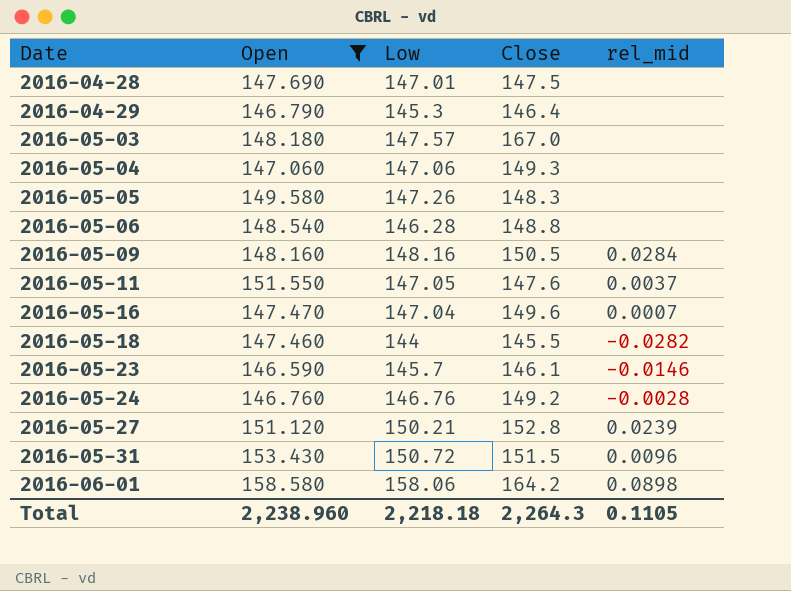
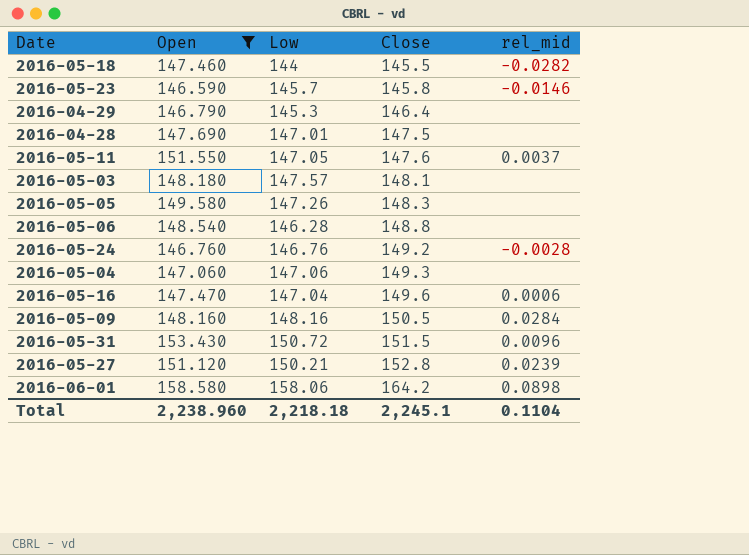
row order: Date ascending -> Close ascending
2016-05-23 | Close: 146.1 -> 145.8
2016-05-03 | Close: 167.0 -> 148.1
2016-05-16 | rel_mid: 0.0007 -> 0.0006
Total | Close: 2,264.3 -> 2,245.1
Total | rel_mid: 0.1105 -> 0.1104

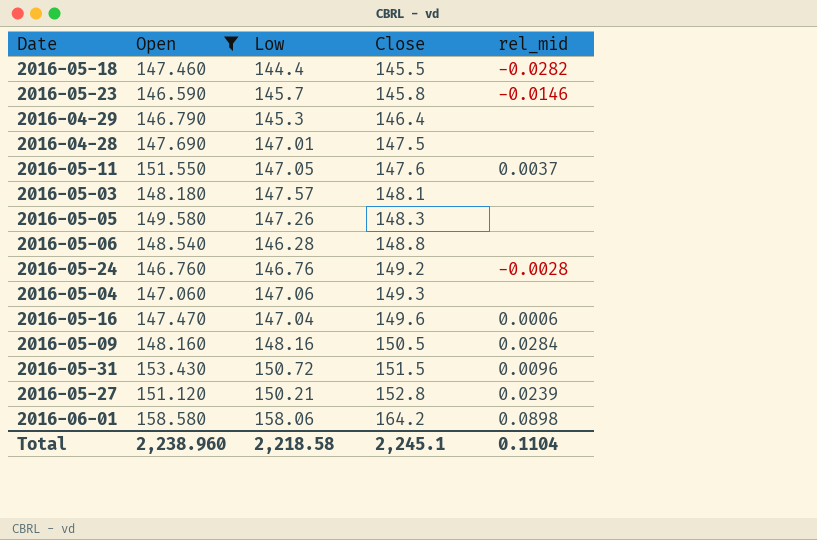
2016-05-18 | Low: 144 -> 144.4
Total | Low: 2,218.18 -> 2,218.58

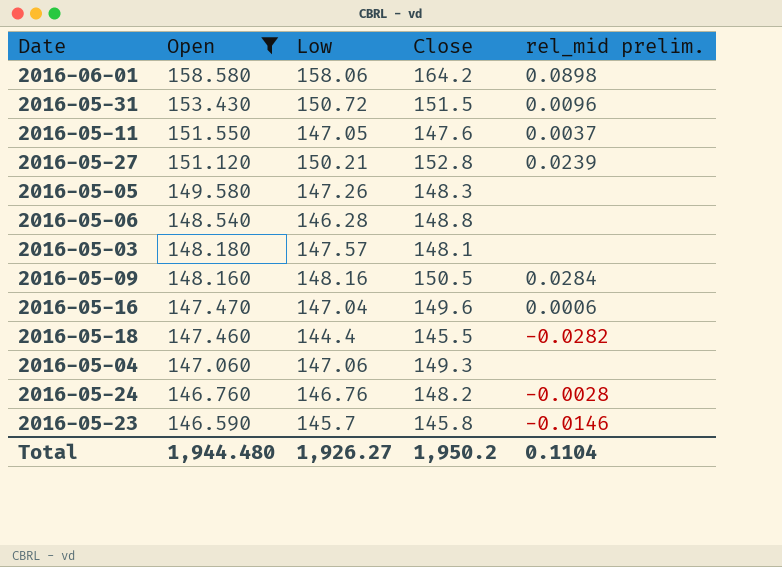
row order: Close ascending -> Open descending
column name: rel_mid -> rel_mid prelim.
row 2016-04-29: 146.790 | 145.3 | 146.4 | none -> none
row 2016-04-28: 147.690 | 147.01 | 147.5 | none -> none
2016-05-24 | Close: 149.2 -> 148.2
Total | Open: 2,238.960 -> 1,944.480
Total | Low: 2,218.58 -> 1,926.27
Total | Close: 2,245.1 -> 1,950.2

